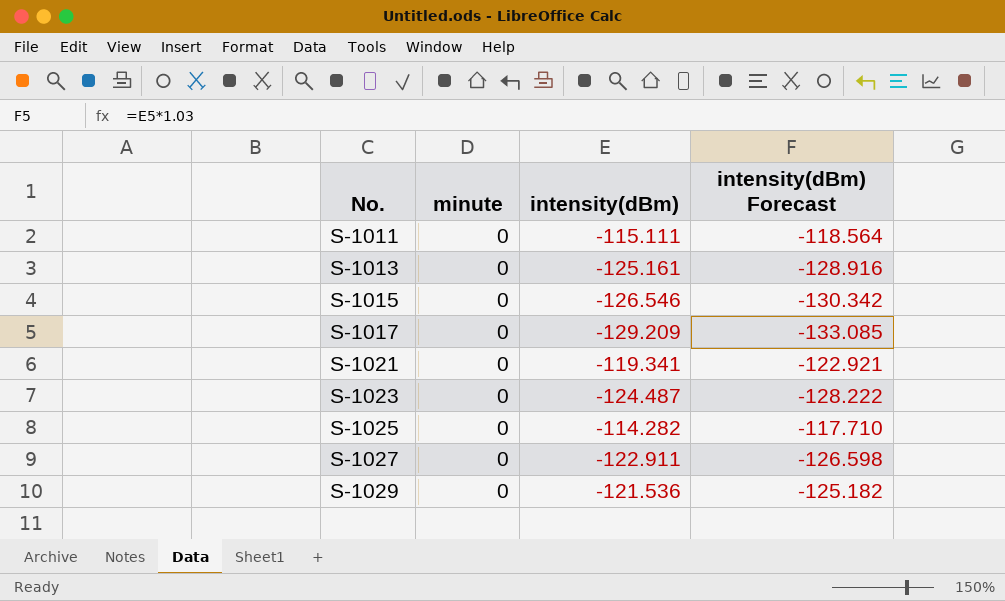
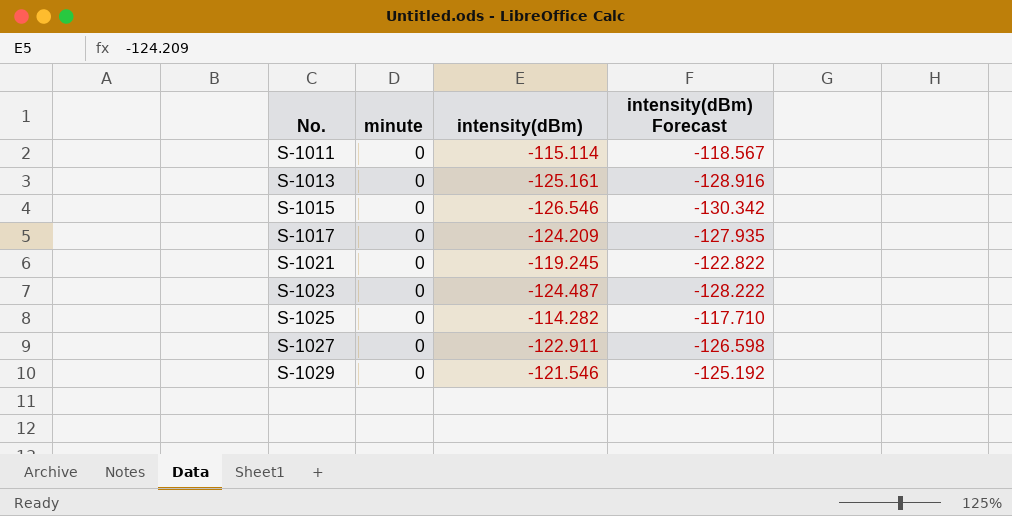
S-1011 | intensity(dBm): -115.111 -> -115.114
S-1011 | intensity(dBm) Forecast: -118.564 -> -118.567
S-1017 | intensity(dBm): -129.209 -> -124.209
S-1017 | intensity(dBm) Forecast: -133.085 -> -127.935
S-1021 | intensity(dBm): -119.341 -> -119.245
S-1021 | intensity(dBm) Forecast: -122.921 -> -122.822
S-1029 | intensity(dBm): -121.536 -> -121.546
S-1029 | intensity(dBm) Forecast: -125.182 -> -125.192

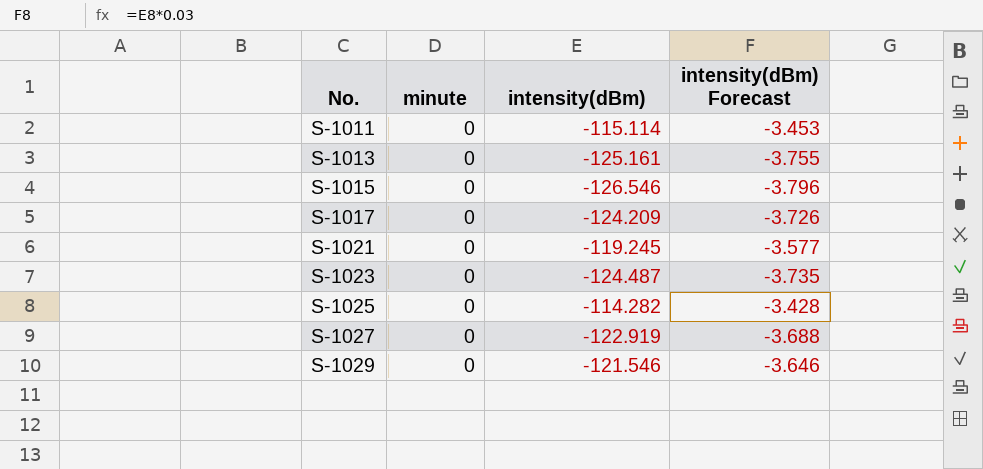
column intensity(dBm) Forecast | formula: [intensity(dBm)] * 1.03 -> [intensity(dBm)] * 0.03
S-1027 | intensity(dBm): -122.911 -> -122.919

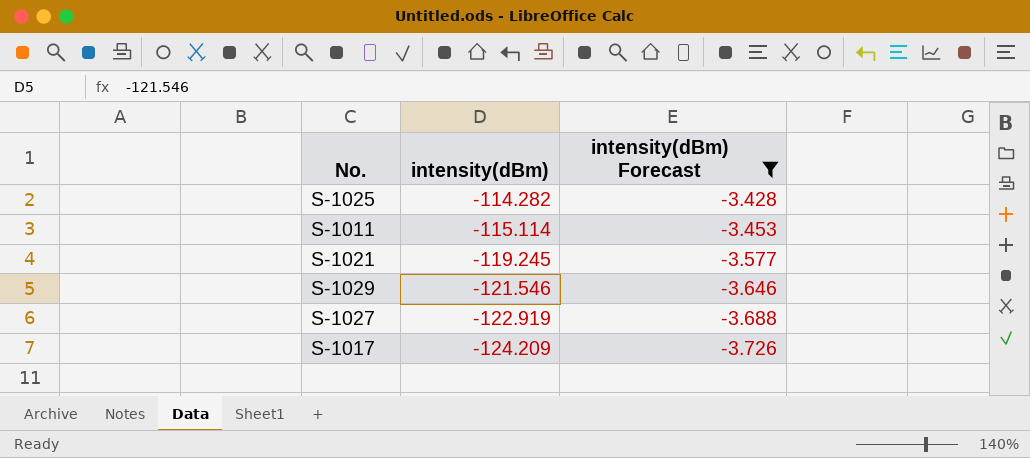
filter: none -> intensity(dBm) Forecast >= -3.726
row order: No. ascending -> intensity(dBm) descending
column minute | position: 2 -> none

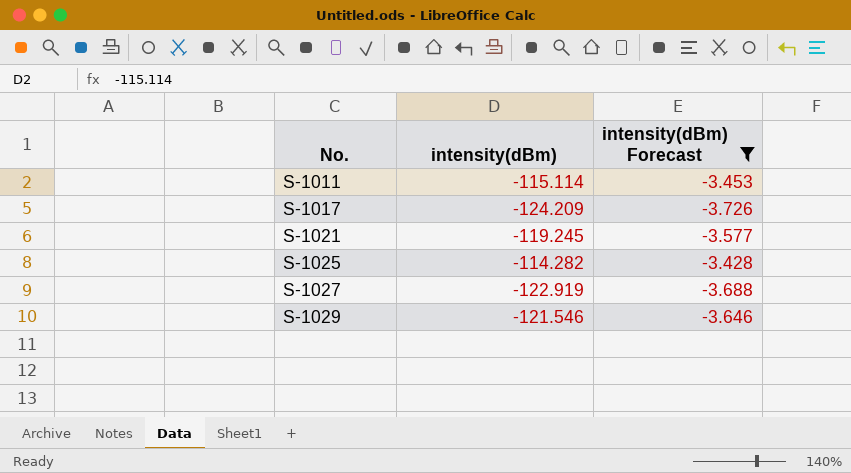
row order: intensity(dBm) descending -> No. ascending

